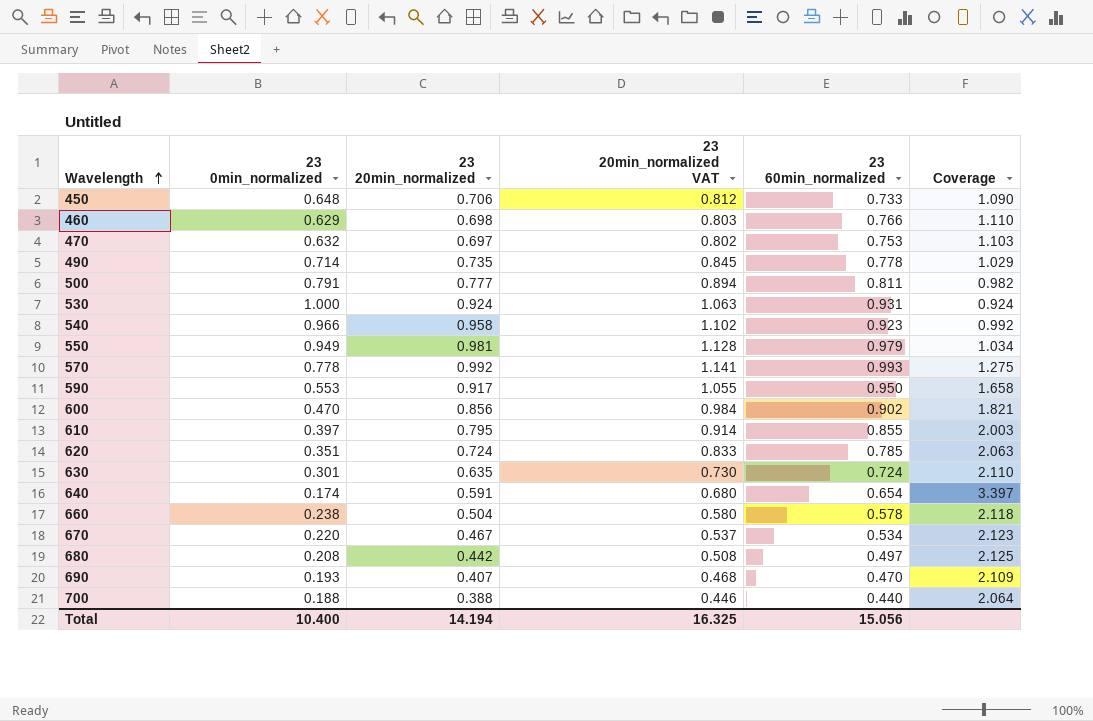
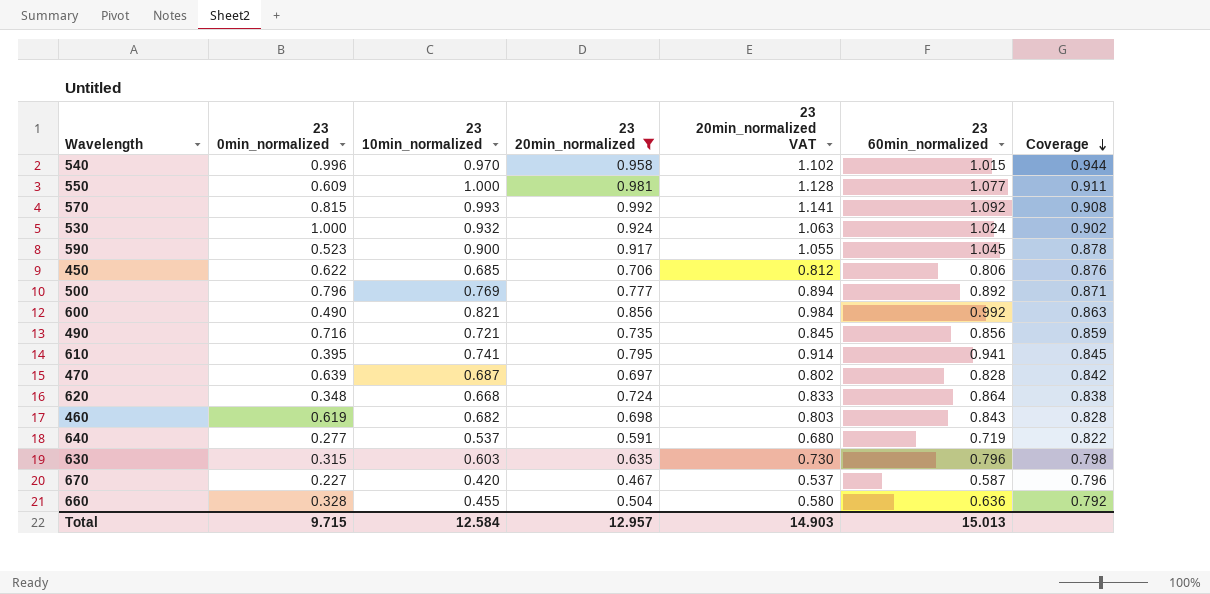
filter: none -> 23 20min_normalized >= 0.467
row order: Wavelength ascending -> Coverage descending
column 23 10min_normalized | position: none -> 3
column Coverage | formula: [23 20min_normalized] / [23 0min_normalized] -> [23 20min_normalized] / [23 60min_normalized]
540 | 23 0min_normalized: 0.966 -> 0.996
540 | 23 60min_normalized: 0.923 -> 1.015
550 | 23 0min_normalized: 0.949 -> 0.609
550 | 23 60min_normalized: 0.979 -> 1.077
570 | 23 0min_normalized: 0.778 -> 0.815
570 | 23 60min_normalized: 0.993 -> 1.092
530 | 23 60min_normalized: 0.931 -> 1.024
590 | 23 0min_normalized: 0.553 -> 0.523
590 | 23 60min_normalized: 0.950 -> 1.045
450 | 23 0min_normalized: 0.648 -> 0.622
450 | 23 60min_normalized: 0.733 -> 0.806
500 | 23 0min_normalized: 0.791 -> 0.796
500 | 23 60min_normalized: 0.811 -> 0.892
600 | 23 0min_normalized: 0.470 -> 0.490
600 | 23 60min_normalized: 0.902 -> 0.992
490 | 23 0min_normalized: 0.714 -> 0.716
490 | 23 60min_normalized: 0.778 -> 0.856
610 | 23 0min_normalized: 0.397 -> 0.395
610 | 23 60min_normalized: 0.855 -> 0.941
470 | 23 0min_normalized: 0.632 -> 0.639
470 | 23 60min_normalized: 0.753 -> 0.828
620 | 23 0min_normalized: 0.351 -> 0.348
620 | 23 60min_normalized: 0.785 -> 0.864
460 | 23 0min_normalized: 0.629 -> 0.619
460 | 23 60min_normalized: 0.766 -> 0.843
640 | 23 0min_normalized: 0.174 -> 0.277
640 | 23 60min_normalized: 0.654 -> 0.719
630 | 23 0min_normalized: 0.301 -> 0.315
630 | 23 60min_normalized: 0.724 -> 0.796
670 | 23 0min_normalized: 0.220 -> 0.227
670 | 23 60min_normalized: 0.534 -> 0.587
660 | 23 0min_normalized: 0.238 -> 0.328
660 | 23 60min_normalized: 0.578 -> 0.636
Total | 23 0min_normalized: 10.400 -> 9.715
Total | 23 20min_normalized: 14.194 -> 12.957
Total | 23 20min_normalized VAT: 16.325 -> 14.903
Total | 23 60min_normalized: 15.056 -> 15.013

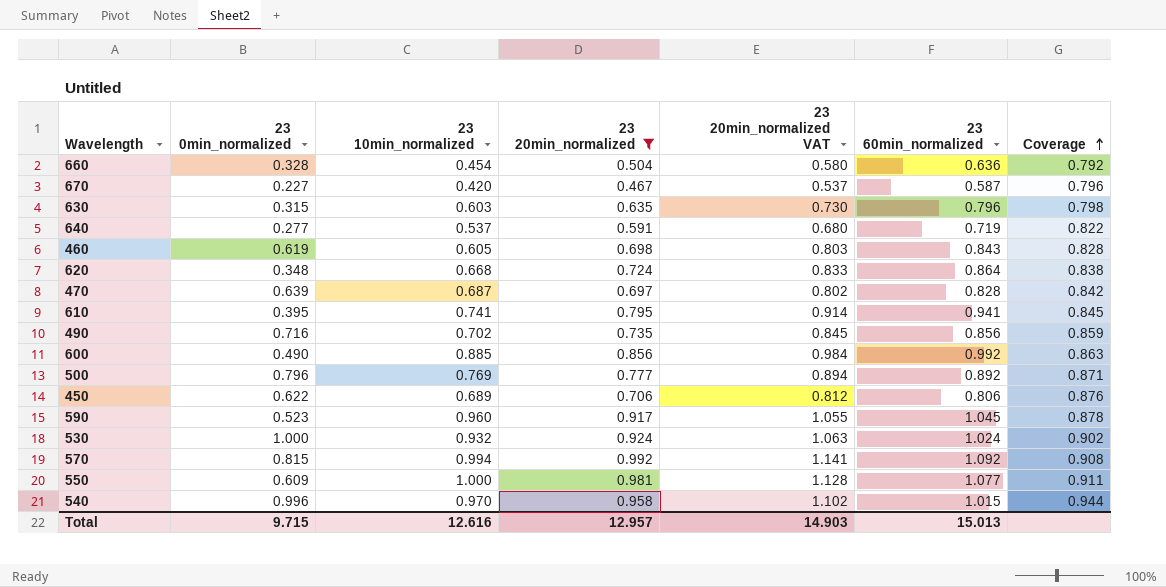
row order: Coverage descending -> Coverage ascending
660 | 23 10min_normalized: 0.455 -> 0.454
460 | 23 10min_normalized: 0.682 -> 0.605
490 | 23 10min_normalized: 0.721 -> 0.702
600 | 23 10min_normalized: 0.821 -> 0.885
450 | 23 10min_normalized: 0.685 -> 0.689
590 | 23 10min_normalized: 0.900 -> 0.960
570 | 23 10min_normalized: 0.993 -> 0.994
Total | 23 10min_normalized: 12.584 -> 12.616

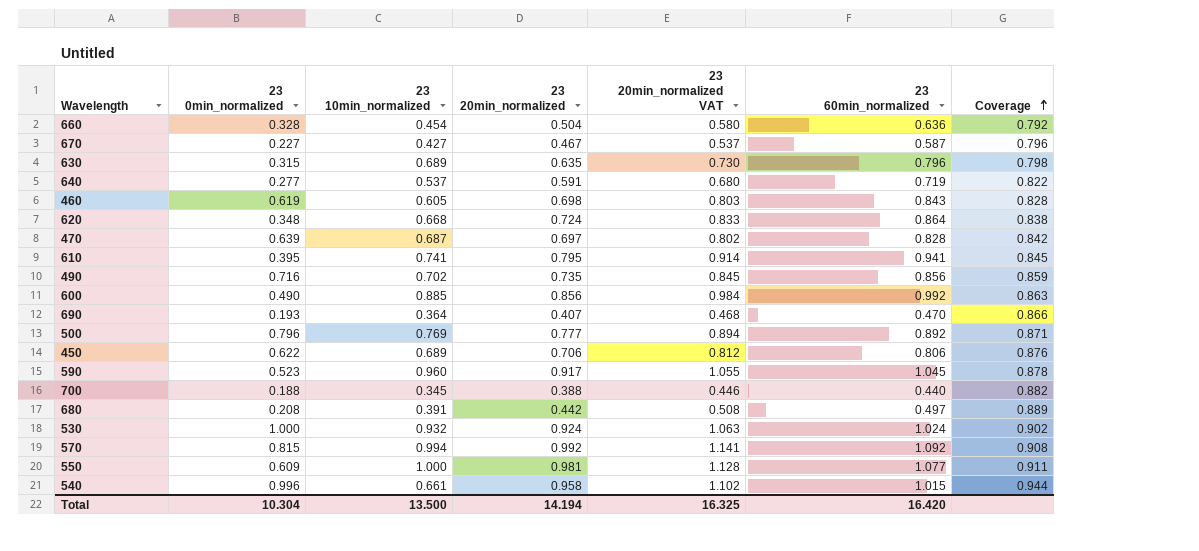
filter: 23 20min_normalized >= 0.467 -> none
670 | 23 10min_normalized: 0.420 -> 0.427
630 | 23 10min_normalized: 0.603 -> 0.689
540 | 23 10min_normalized: 0.970 -> 0.661
Total | 23 0min_normalized: 9.715 -> 10.304
Total | 23 10min_normalized: 12.616 -> 13.500
Total | 23 20min_normalized: 12.957 -> 14.194
Total | 23 20min_normalized VAT: 14.903 -> 16.325
Total | 23 60min_normalized: 15.013 -> 16.420

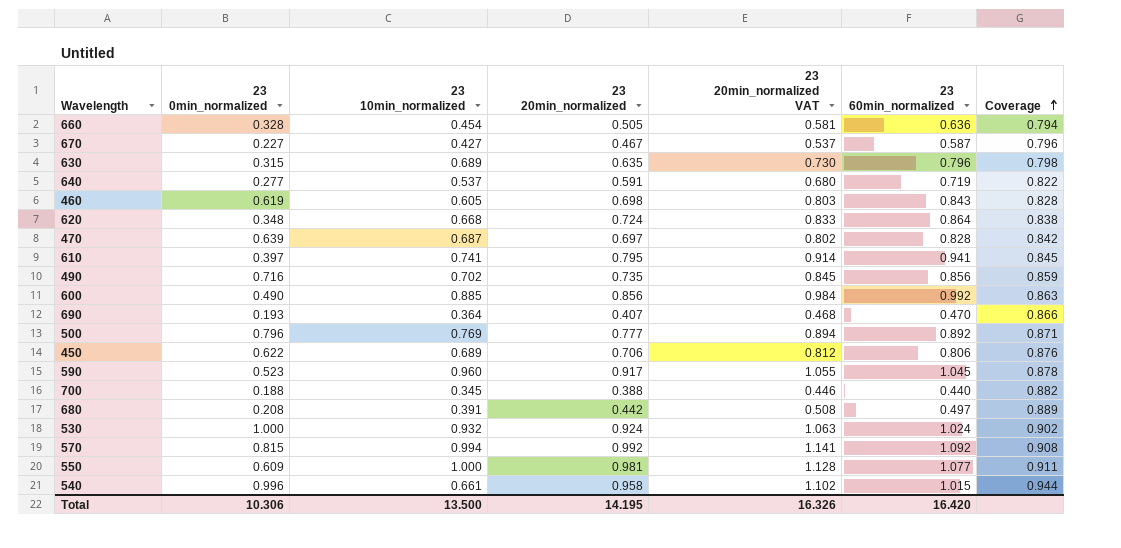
660 | 23 20min_normalized: 0.504 -> 0.505
660 | 23 20min_normalized VAT: 0.580 -> 0.581
660 | Coverage: 0.792 -> 0.794
610 | 23 0min_normalized: 0.395 -> 0.397
Total | 23 0min_normalized: 10.304 -> 10.306
Total | 23 20min_normalized: 14.194 -> 14.195
Total | 23 20min_normalized VAT: 16.325 -> 16.326

